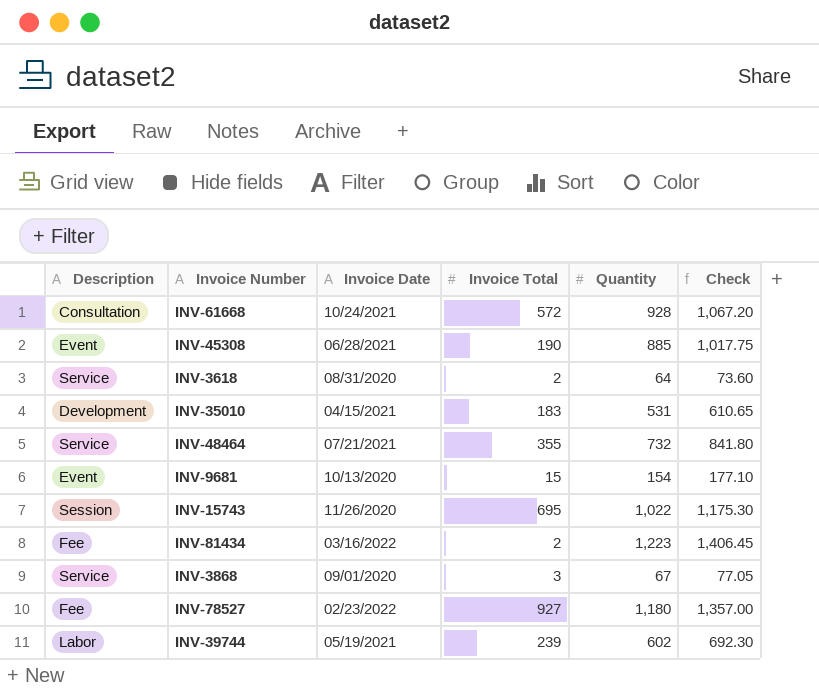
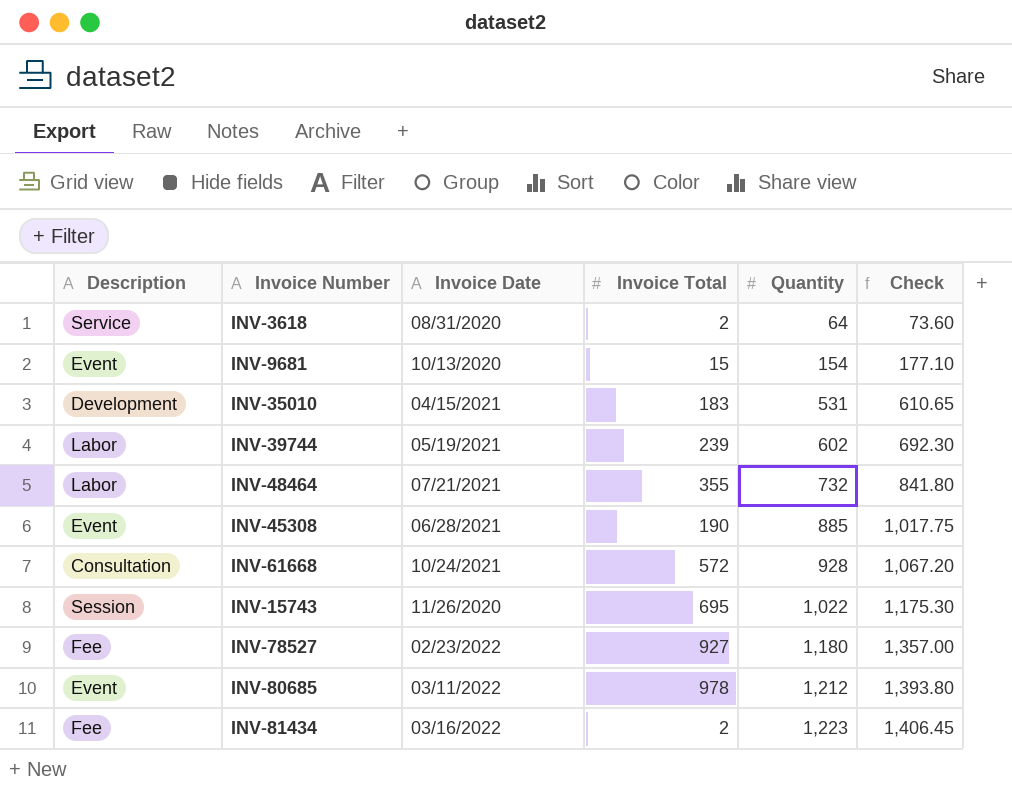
row order: none -> Quantity ascending
row INV-3868: Service | 09/01/2020 | 3 | 67 | 77.05 -> none
INV-48464 | Description: Service -> Labor
row INV-80685: none -> Event | 03/11/2022 | 978 | 1,212 | 1,393.80

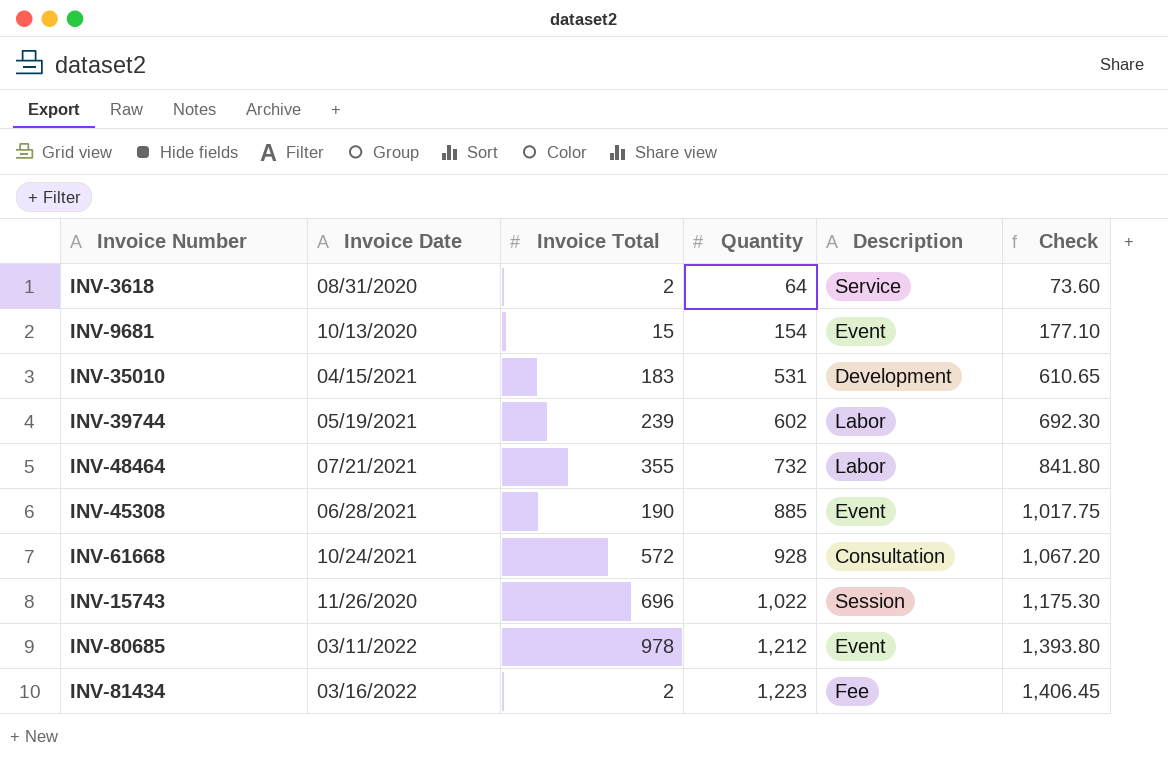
column Description | position: 1 -> 5
row INV-78527: Fee | 02/23/2022 | 927 | 1,180 | 1,357.00 -> none
INV-15743 | Invoice Total: 695 -> 696

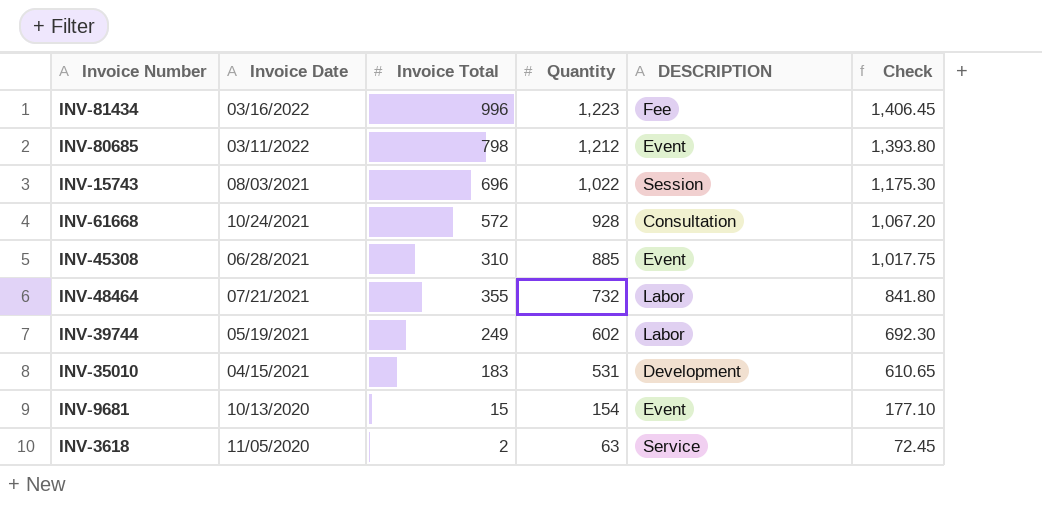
row order: Quantity ascending -> Quantity descending
column name: Description -> DESCRIPTION
INV-81434 | Invoice Total: 2 -> 996
INV-80685 | Invoice Total: 978 -> 798
INV-15743 | Invoice Date: 11/26/2020 -> 08/03/2021
INV-45308 | Invoice Total: 190 -> 310
INV-39744 | Invoice Total: 239 -> 249
INV-3618 | Invoice Date: 08/31/2020 -> 11/05/2020
INV-3618 | Quantity: 64 -> 63
INV-3618 | Check: 73.60 -> 72.45

